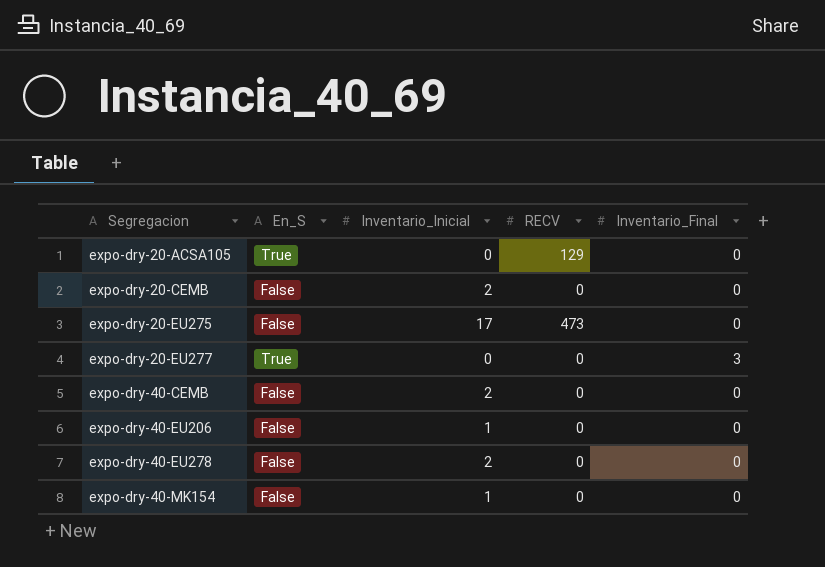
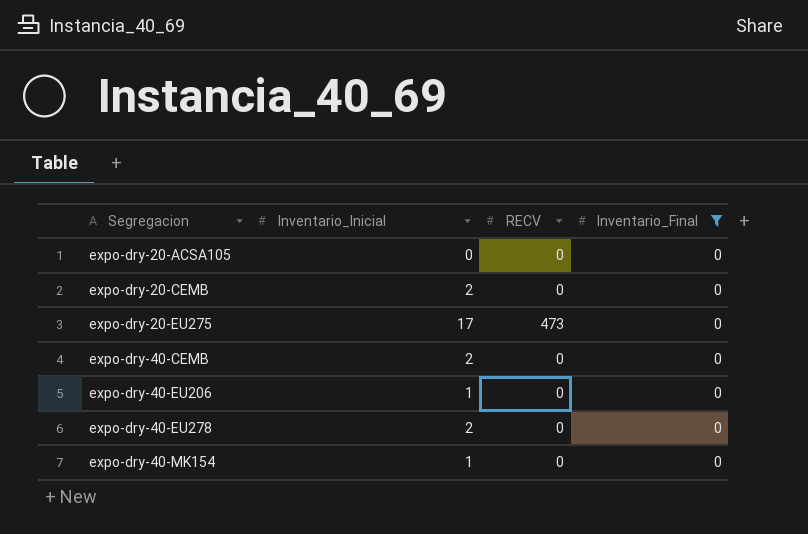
filter: none -> Inventario_Final = 0
column En_S | position: 2 -> none
expo-dry-20-ACSA105 | RECV: 129 -> 0

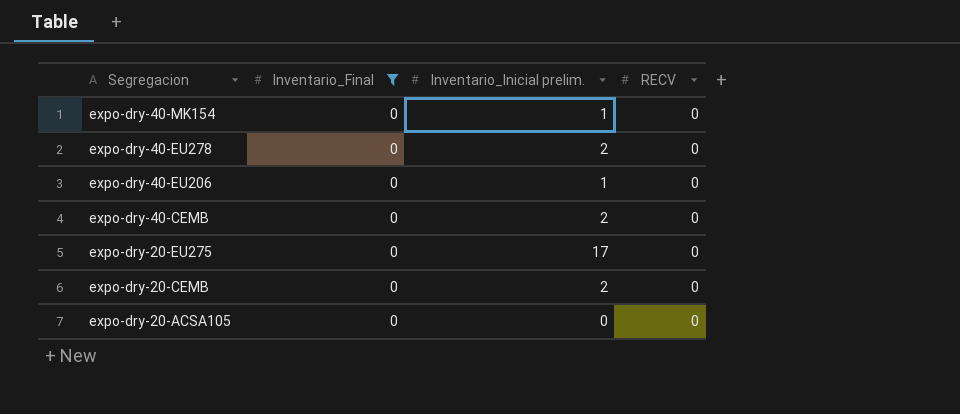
row order: Segregacion ascending -> Segregacion descending
column Inventario_Final | position: 4 -> 2
column name: Inventario_Inicial -> Inventario_Inicial prelim.
expo-dry-20-EU275 | RECV: 473 -> 0

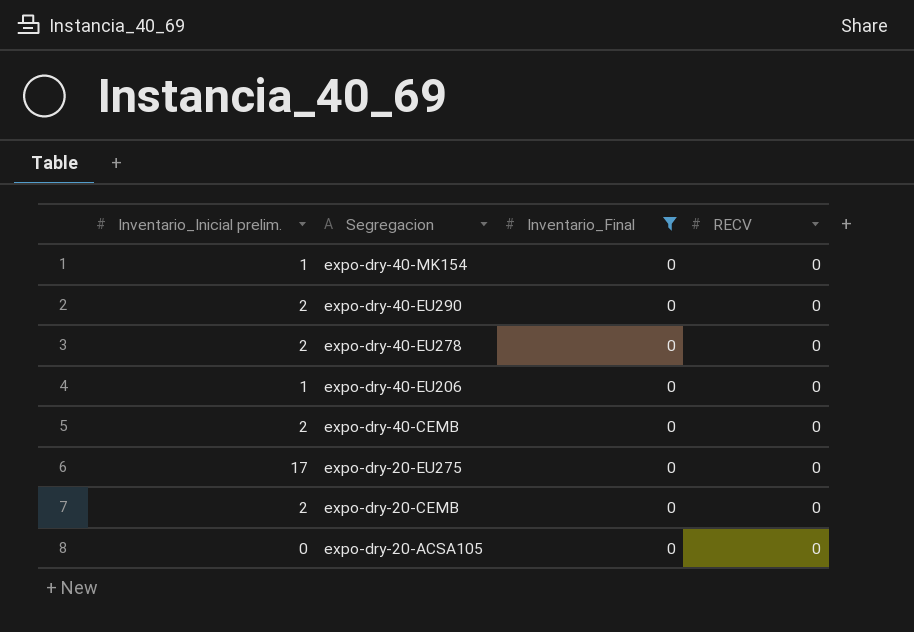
column Inventario_Inicial prelim. | position: 3 -> 1
row expo-dry-40-EU290: none -> 2 | 0 | 0

